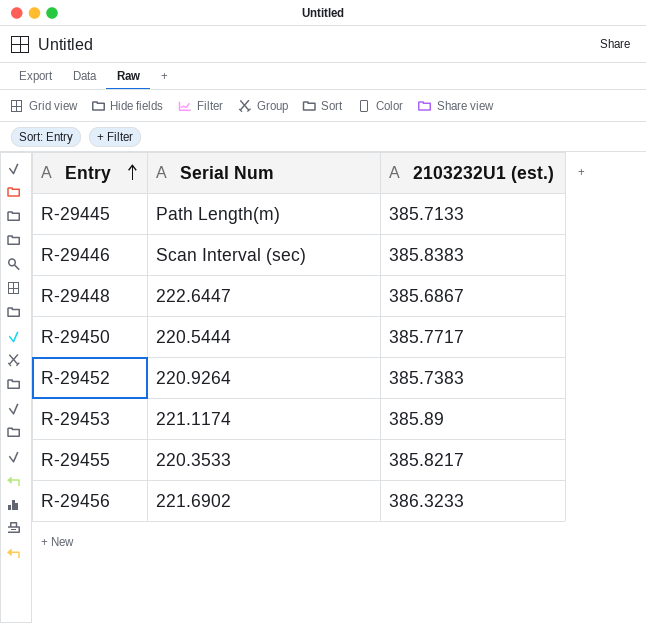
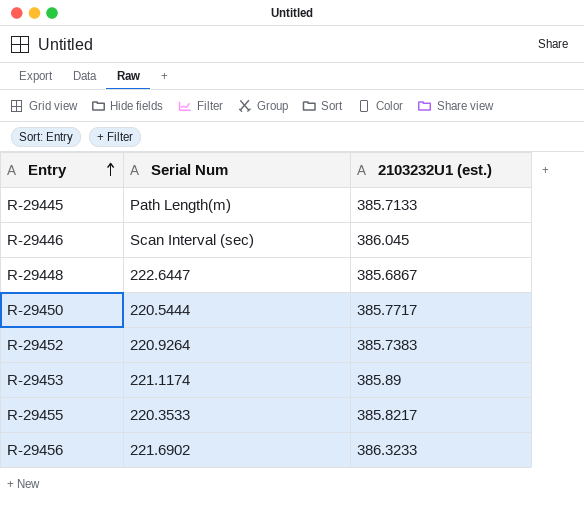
R-29446 | 2103232U1 (est.): 385.8383 -> 386.045

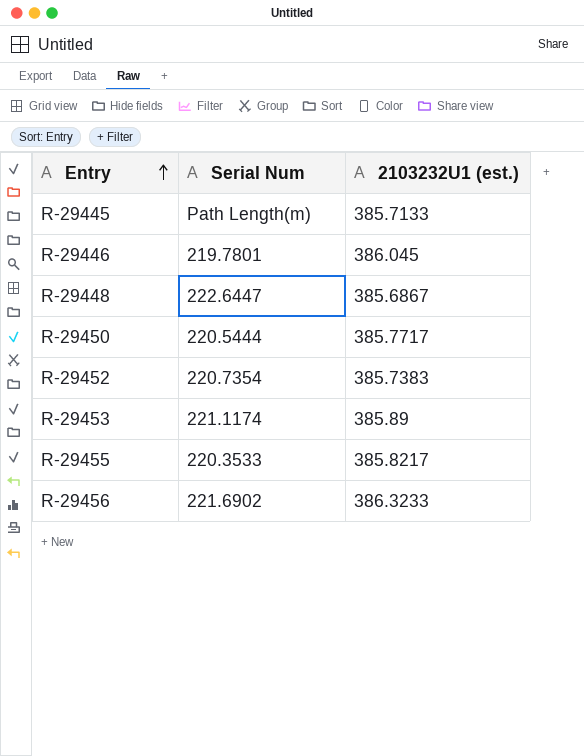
R-29446 | Serial Num: Scan Interval (sec) -> 219.7801
R-29452 | Serial Num: 220.9264 -> 220.7354

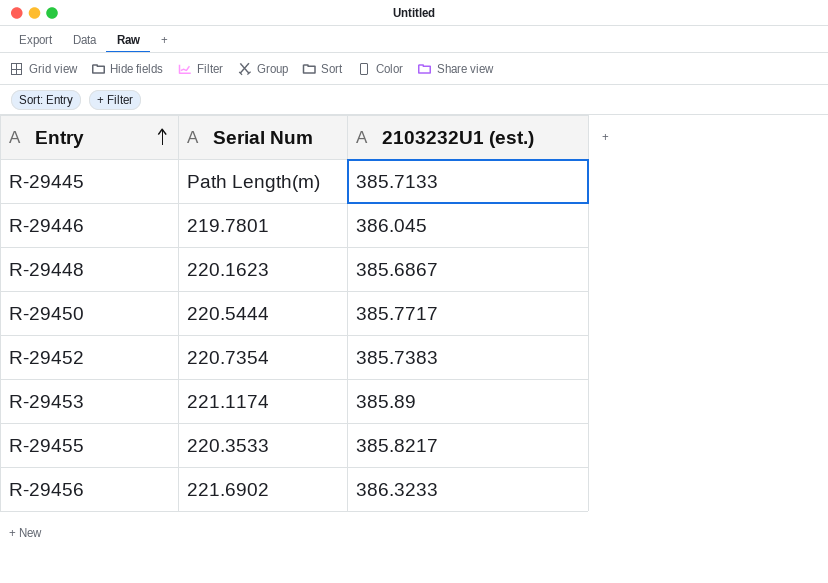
R-29448 | Serial Num: 222.6447 -> 220.1623

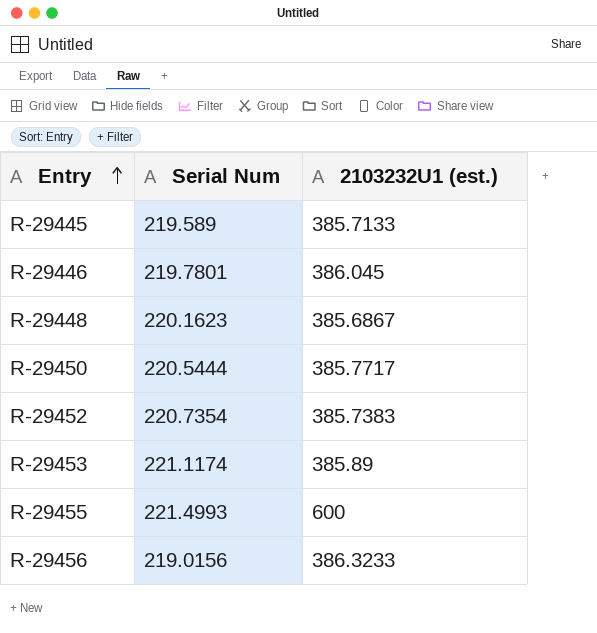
R-29445 | Serial Num: Path Length(m) -> 219.589
R-29455 | Serial Num: 220.3533 -> 221.4993
R-29455 | 2103232U1 (est.): 385.8217 -> 600
R-29456 | Serial Num: 221.6902 -> 219.0156

